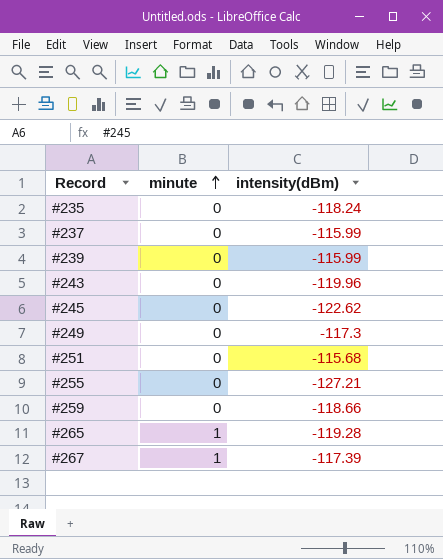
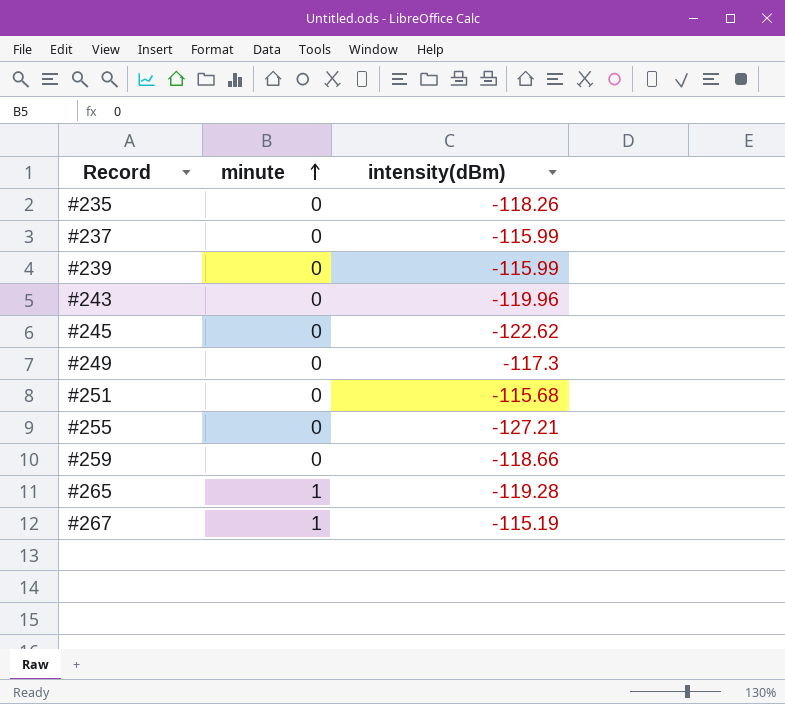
#235 | intensity(dBm): -118.24 -> -118.26
#267 | intensity(dBm): -117.39 -> -115.19

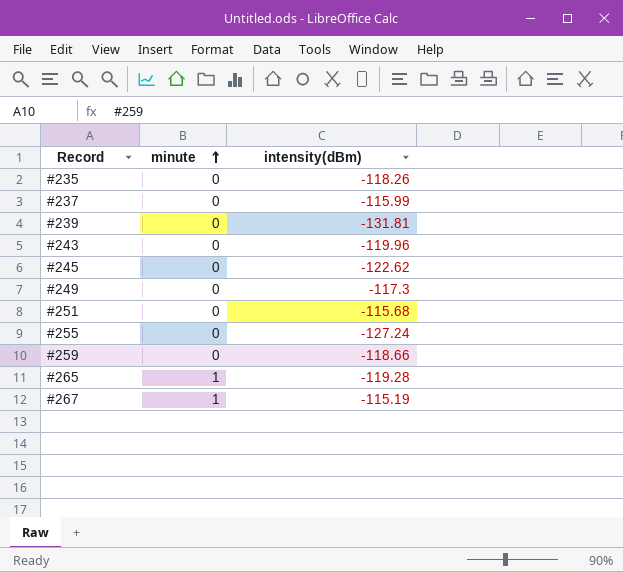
#239 | intensity(dBm): -115.99 -> -131.81
#255 | intensity(dBm): -127.21 -> -127.24

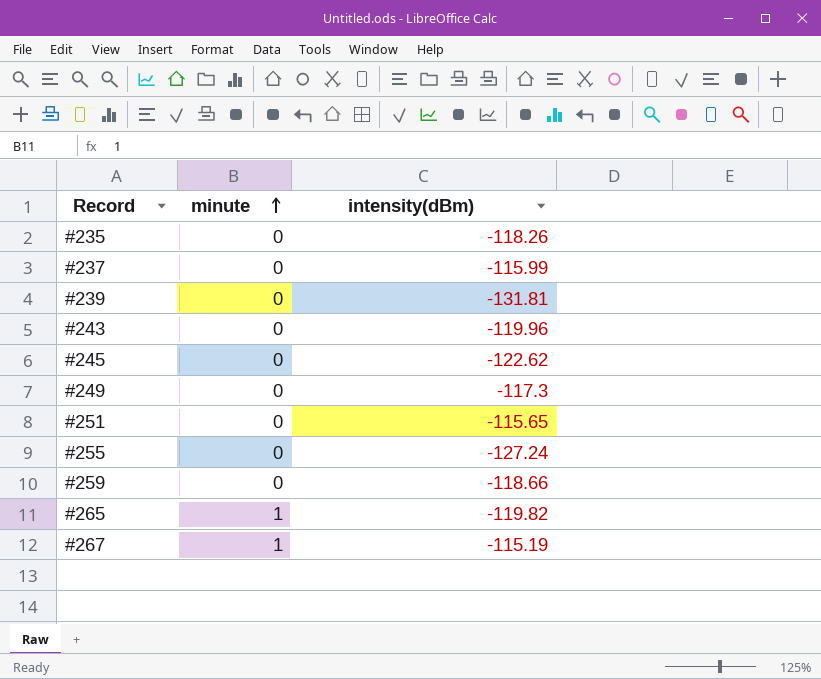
#251 | intensity(dBm): -115.68 -> -115.65
#265 | intensity(dBm): -119.28 -> -119.82

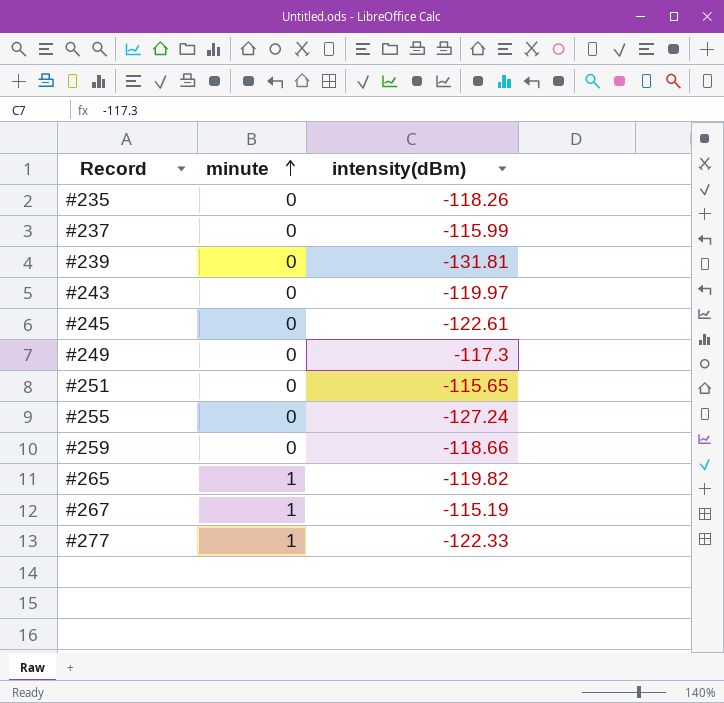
#243 | intensity(dBm): -119.96 -> -119.97
#245 | intensity(dBm): -122.62 -> -122.61
row #277: none -> 1 | -122.33

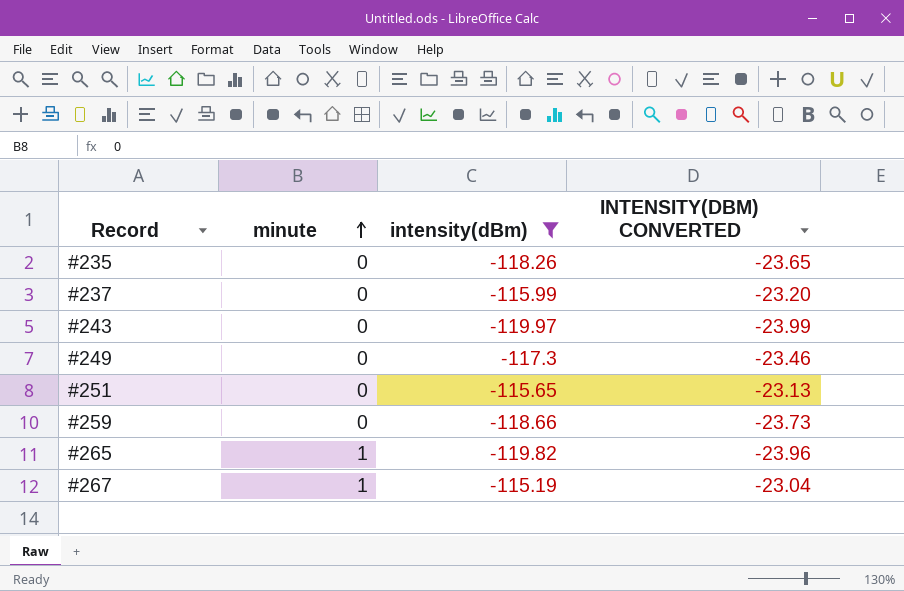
filter: none -> intensity(dBm) >= -119.97
column INTENSITY(DBM) CONVERTED | formula: none -> [intensity(dBm)] * 0.2

